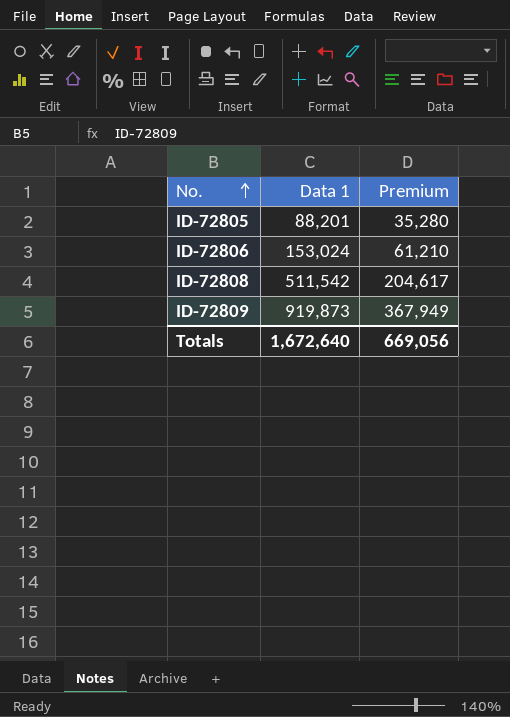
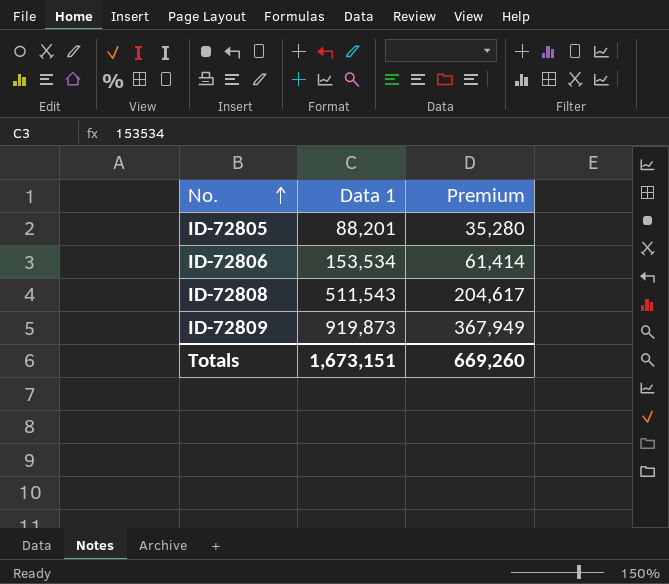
ID-72806 | Data 1: 153,024 -> 153,534
ID-72806 | Premium: 61,210 -> 61,414
ID-72808 | Data 1: 511,542 -> 511,543
Totals | Data 1: 1,672,640 -> 1,673,151
Totals | Premium: 669,056 -> 669,260

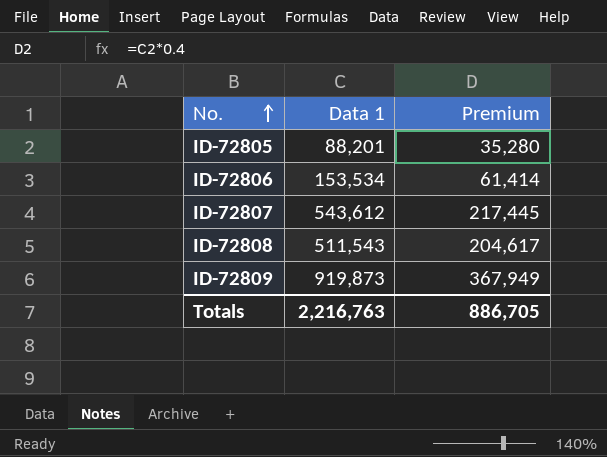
row ID-72807: none -> 543,612 | 217,445
Totals | Data 1: 1,673,151 -> 2,216,763
Totals | Premium: 669,260 -> 886,705

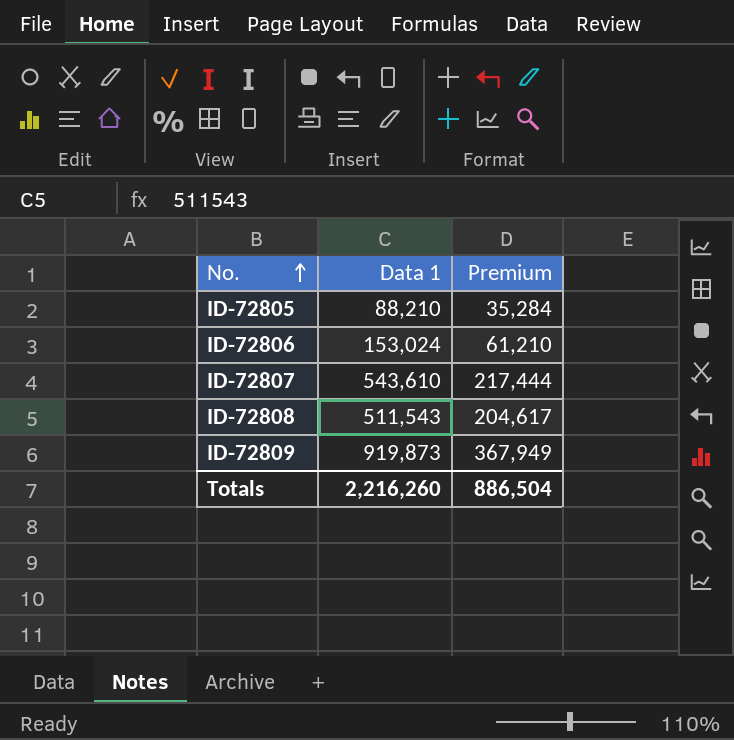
ID-72805 | Data 1: 88,201 -> 88,210
ID-72805 | Premium: 35,280 -> 35,284
ID-72806 | Data 1: 153,534 -> 153,024
ID-72806 | Premium: 61,414 -> 61,210
ID-72807 | Data 1: 543,612 -> 543,610
ID-72807 | Premium: 217,445 -> 217,444
Totals | Data 1: 2,216,763 -> 2,216,260
Totals | Premium: 886,705 -> 886,504

